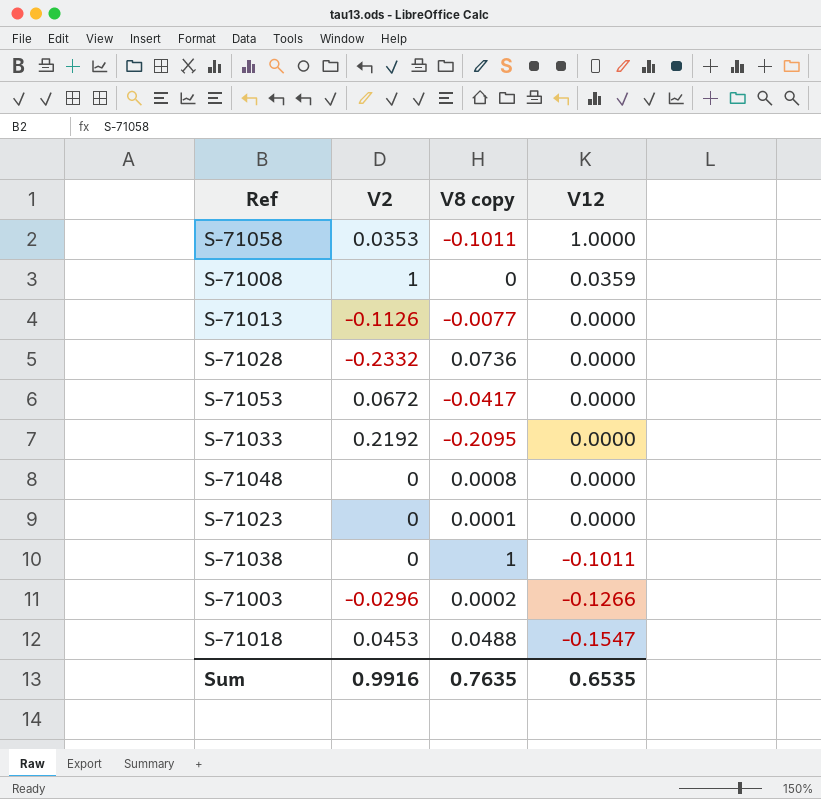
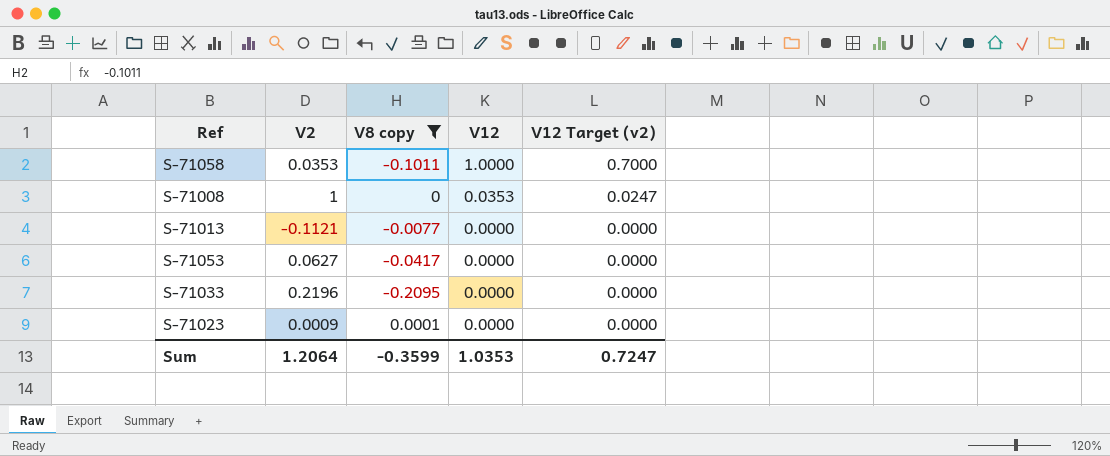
filter: none -> V8 copy <= 0.0001
column V12 Target (v2) | formula: none -> [V12] * 0.7
S-71008 | V12: 0.0359 -> 0.0353
S-71013 | V2: -0.1126 -> -0.1121
S-71053 | V2: 0.0672 -> 0.0627
S-71033 | V2: 0.2192 -> 0.2196
S-71023 | V2: 0 -> 0.0009
Sum | V2: 0.9916 -> 1.2064
Sum | V8 copy: 0.7635 -> -0.3599
Sum | V12: 0.6535 -> 1.0353

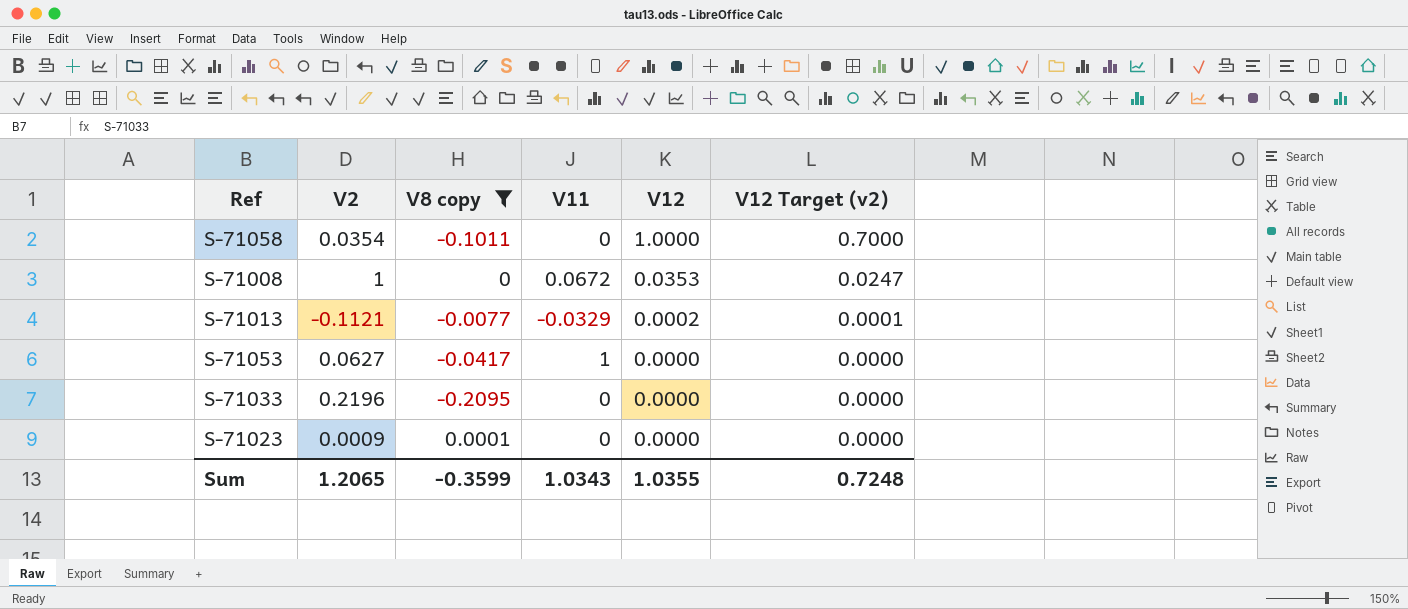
column V11 | position: none -> 4
S-71058 | V2: 0.0353 -> 0.0354
S-71013 | V12: 0.0000 -> 0.0002
S-71013 | V12 Target (v2): 0.0000 -> 0.0001
Sum | V2: 1.2064 -> 1.2065
Sum | V12: 1.0353 -> 1.0355
Sum | V12 Target (v2): 0.7247 -> 0.7248

